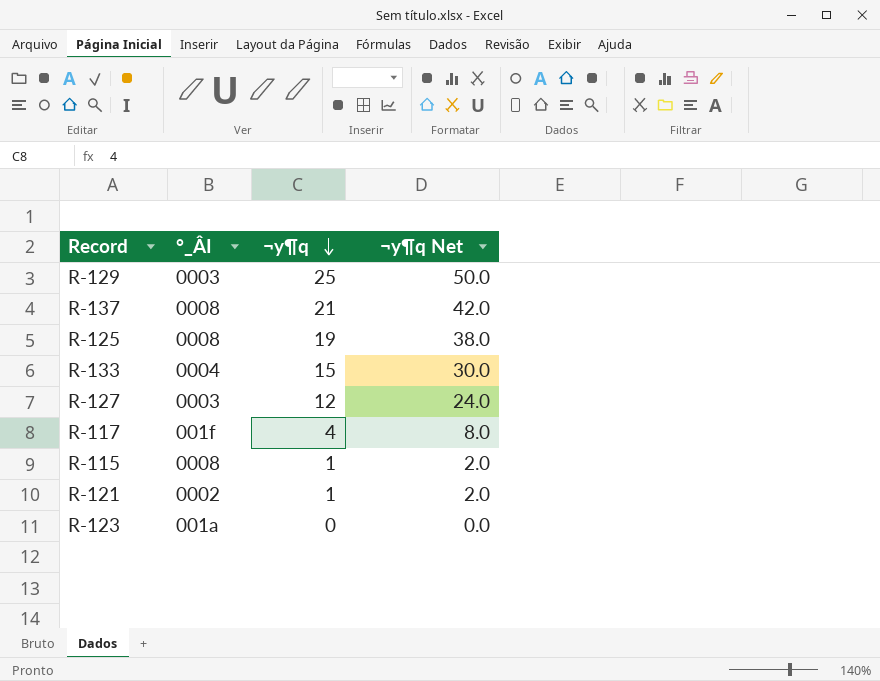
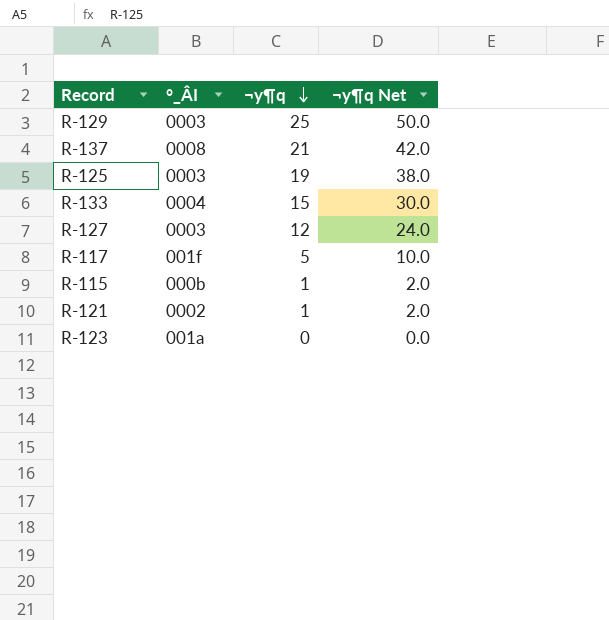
R-125 | °_ÂI: 0008 -> 0003
R-117 | ¬y¶q: 4 -> 5
R-117 | ¬y¶q Net: 8.0 -> 10.0
R-115 | °_ÂI: 0008 -> 000b

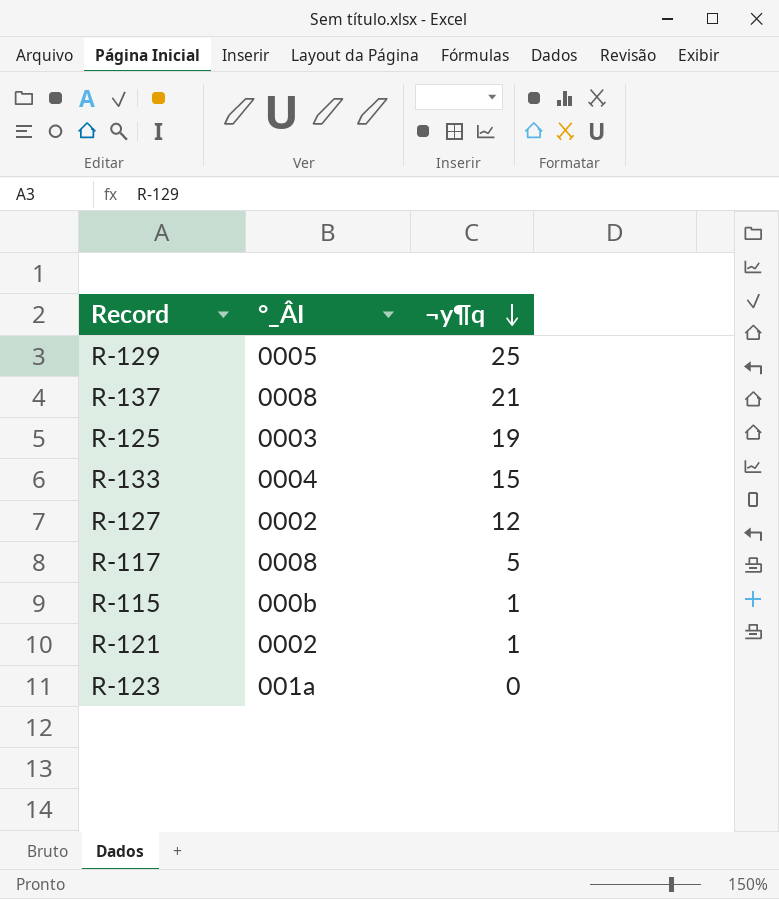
column ¬y¶q Net | formula: [¬y¶q] * 2 -> none
R-129 | °_ÂI: 0003 -> 0005
R-127 | °_ÂI: 0003 -> 0002
R-117 | °_ÂI: 001f -> 0008

